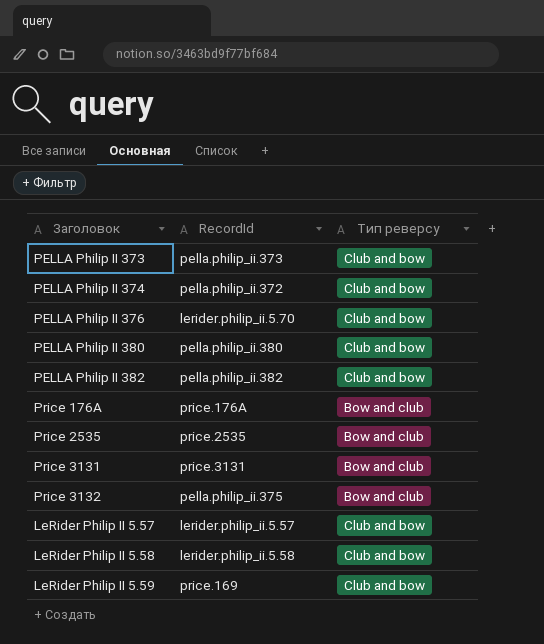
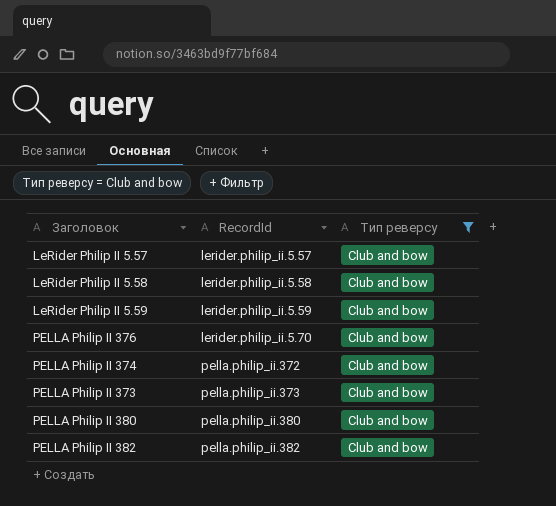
filter: none -> Тип реверсу = Club and bow
row order: none -> RecordId ascending
LeRider Philip II 5.59 | RecordId: price.169 -> lerider.philip_ii.5.59

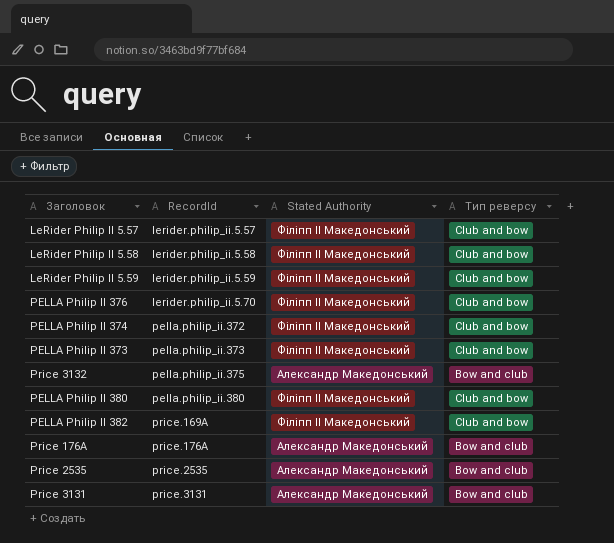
filter: Тип реверсу = Club and bow -> none
column Stated Authority | position: none -> 3
PELLA Philip II 382 | RecordId: pella.philip_ii.382 -> price.169A

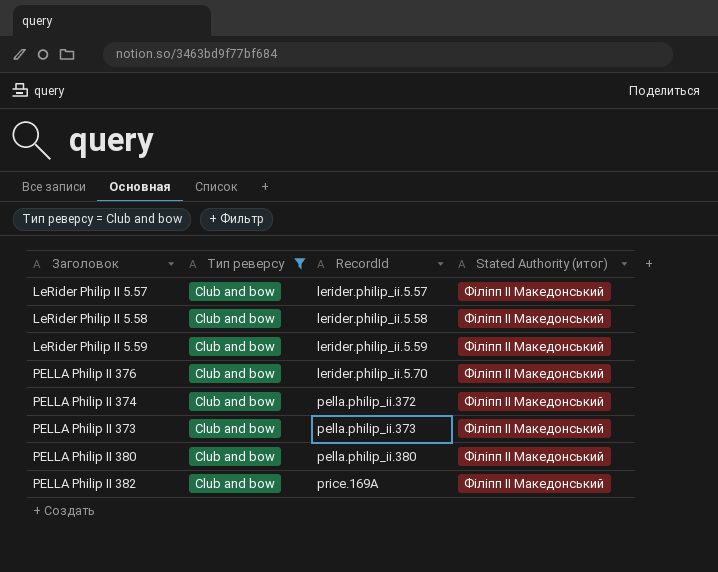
filter: none -> Тип реверсу = Club and bow
column Тип реверсу | position: 4 -> 2
column name: Stated Authority -> Stated Authority (итог)

